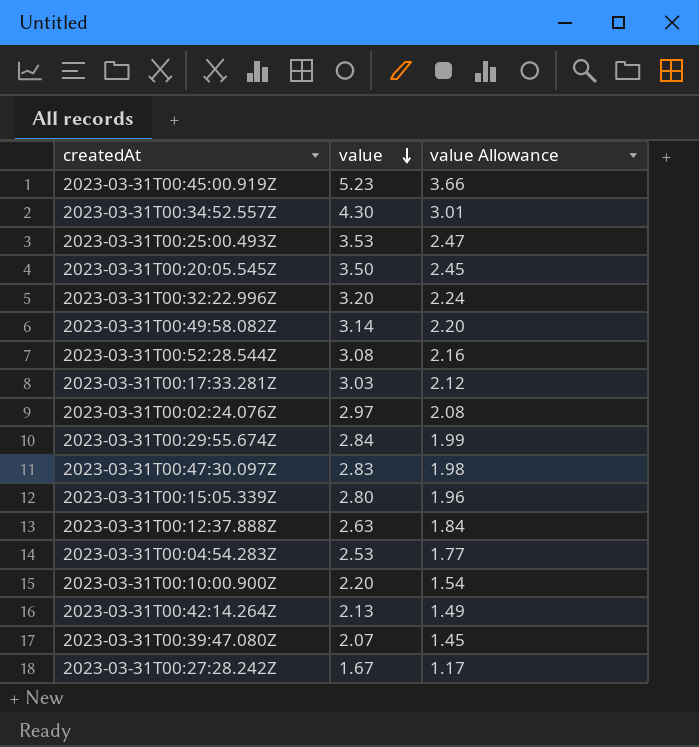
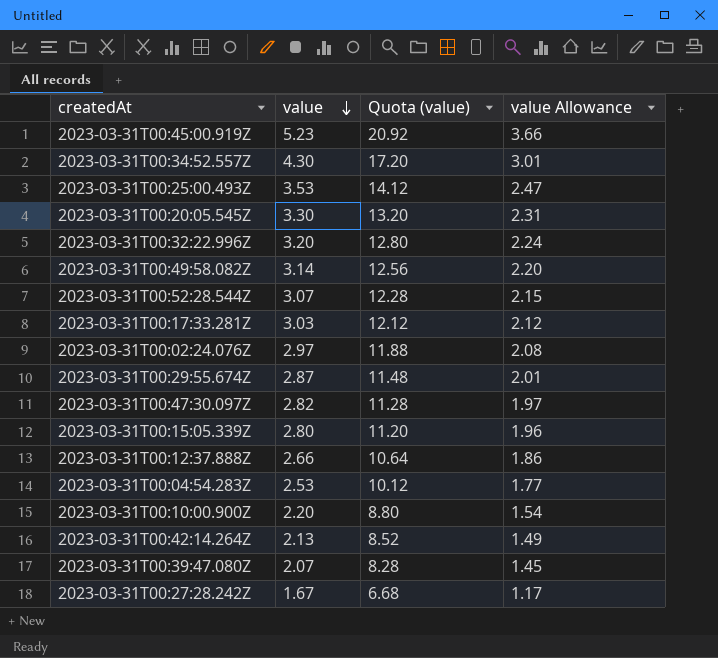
column Quota (value) | formula: none -> [value] * 4
2023-03-31T00:20:05.545Z | value: 3.50 -> 3.30
2023-03-31T00:20:05.545Z | value Allowance: 2.45 -> 2.31
2023-03-31T00:52:28.544Z | value: 3.08 -> 3.07
2023-03-31T00:52:28.544Z | value Allowance: 2.16 -> 2.15
2023-03-31T00:29:55.674Z | value: 2.84 -> 2.87
2023-03-31T00:29:55.674Z | value Allowance: 1.99 -> 2.01
2023-03-31T00:47:30.097Z | value: 2.83 -> 2.82
2023-03-31T00:47:30.097Z | value Allowance: 1.98 -> 1.97
2023-03-31T00:12:37.888Z | value: 2.63 -> 2.66
2023-03-31T00:12:37.888Z | value Allowance: 1.84 -> 1.86

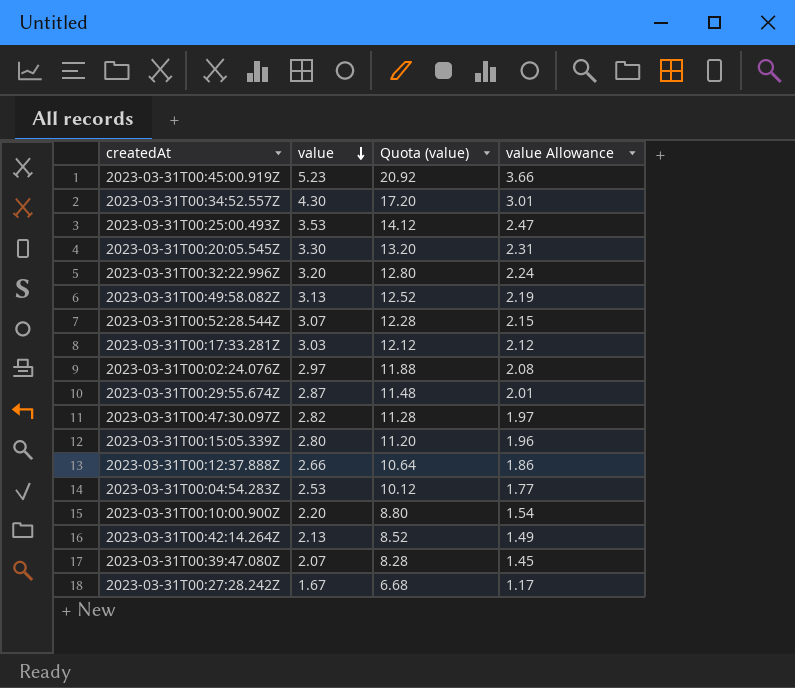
2023-03-31T00:49:58.082Z | value: 3.14 -> 3.13
2023-03-31T00:49:58.082Z | Quota (value): 12.56 -> 12.52
2023-03-31T00:49:58.082Z | value Allowance: 2.20 -> 2.19

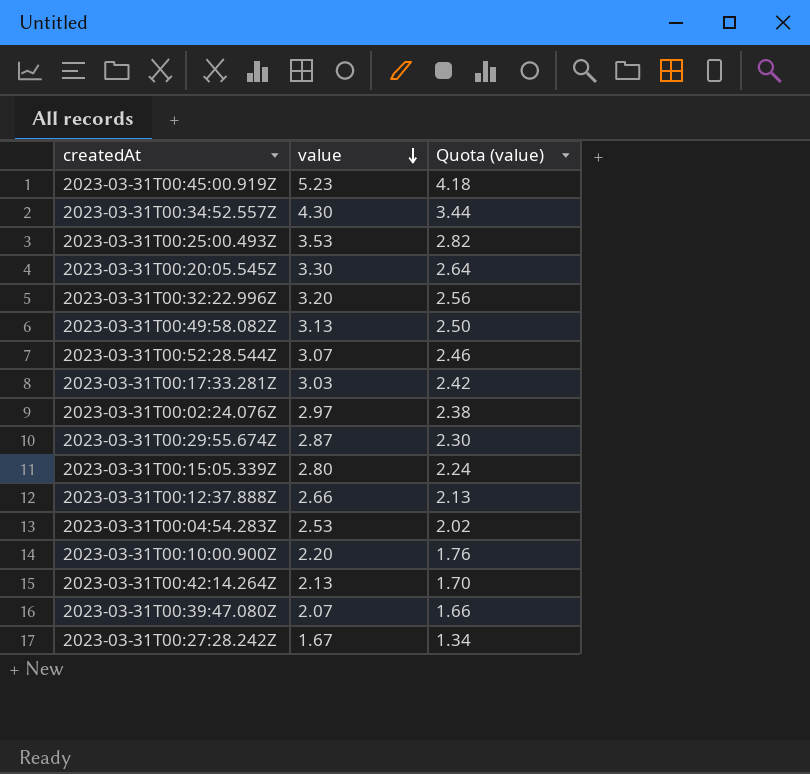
column value Allowance | formula: [value] * 0.7 -> none
column Quota (value) | formula: [value] * 4 -> [value] * 0.8
row 2023-03-31T00:47:30.097Z: 2.82 | 11.28 | 1.97 -> none

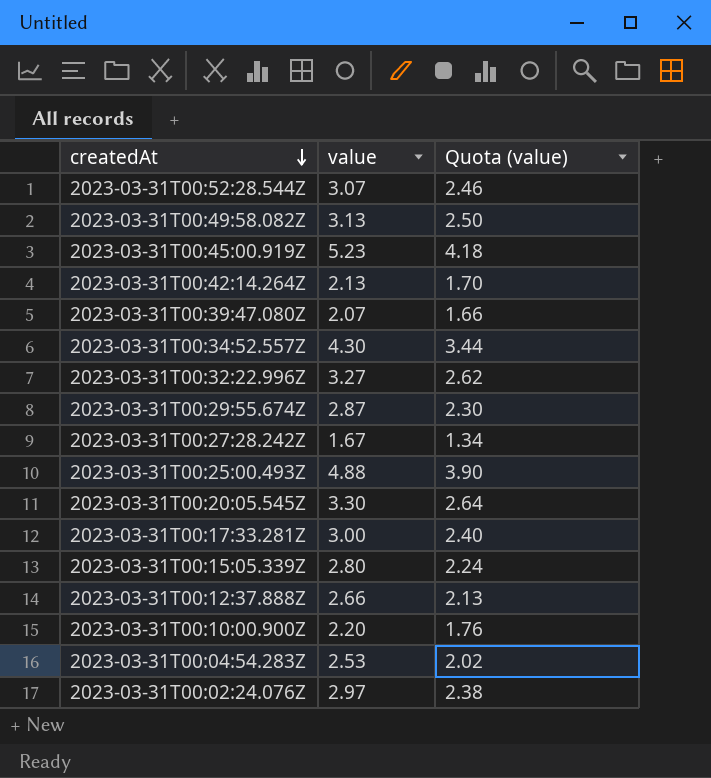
row order: value descending -> createdAt descending
2023-03-31T00:32:22.996Z | value: 3.20 -> 3.27
2023-03-31T00:32:22.996Z | Quota (value): 2.56 -> 2.62
2023-03-31T00:25:00.493Z | value: 3.53 -> 4.88
2023-03-31T00:25:00.493Z | Quota (value): 2.82 -> 3.90
2023-03-31T00:17:33.281Z | value: 3.03 -> 3.00
2023-03-31T00:17:33.281Z | Quota (value): 2.42 -> 2.40

